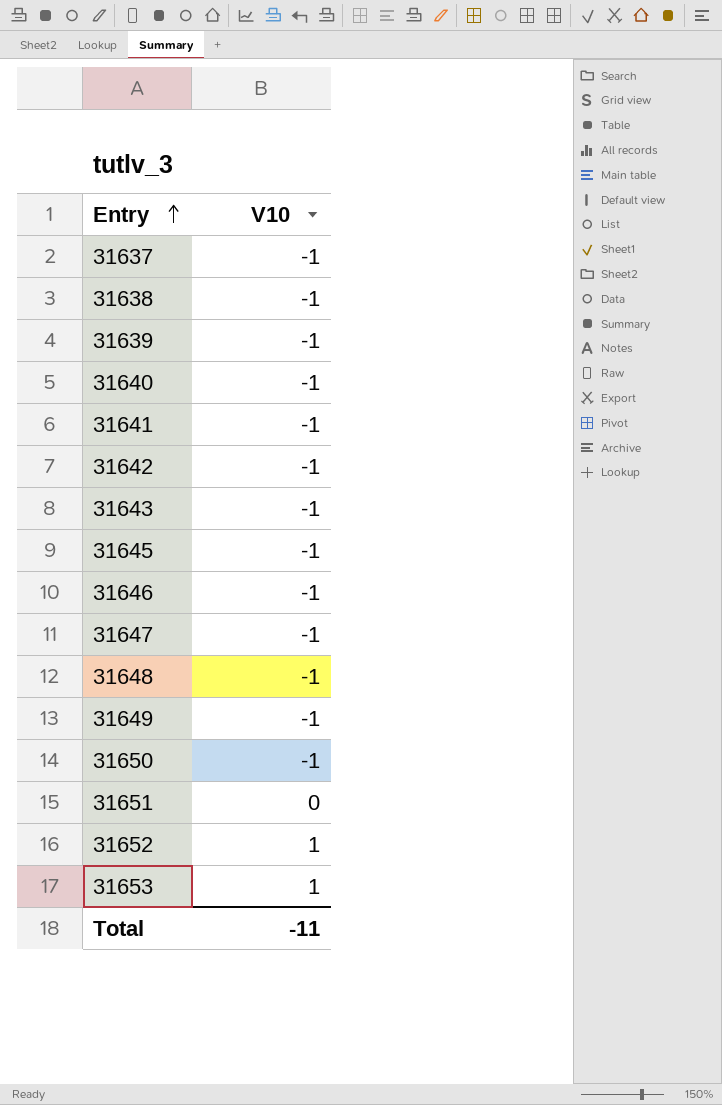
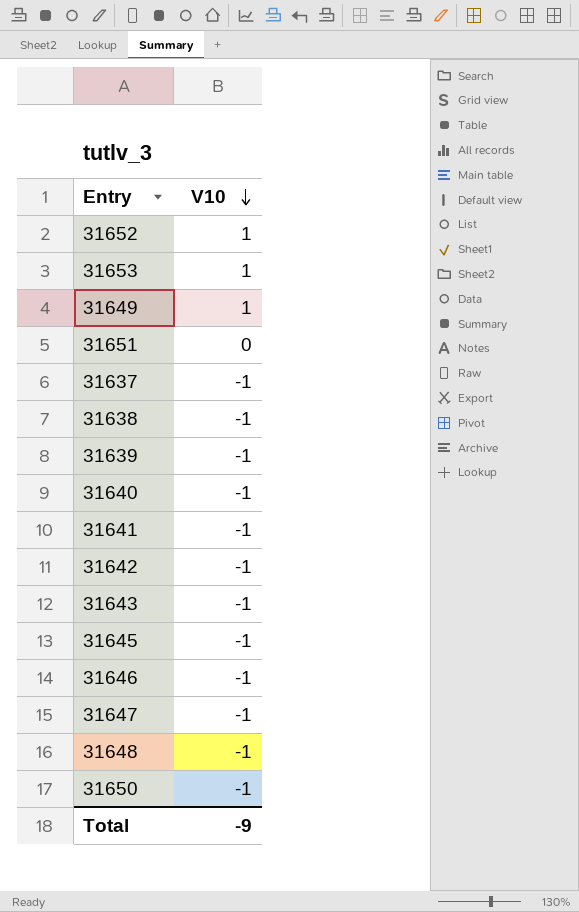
row order: Entry ascending -> V10 descending
31649 | V10: -1 -> 1
Total | V10: -11 -> -9

